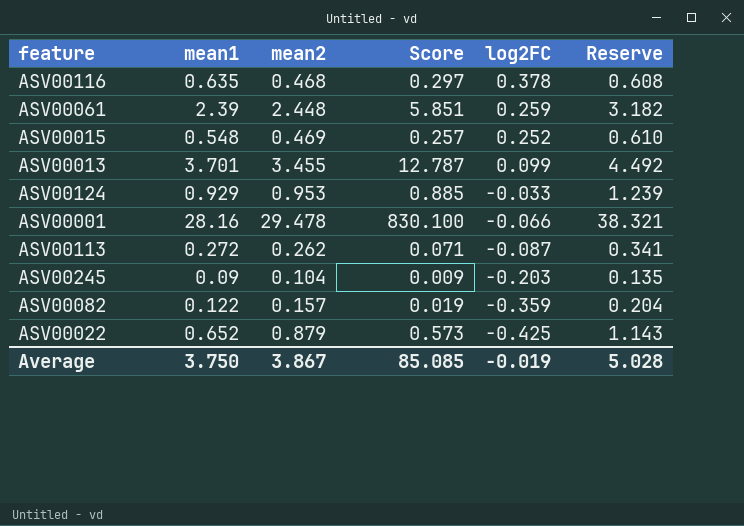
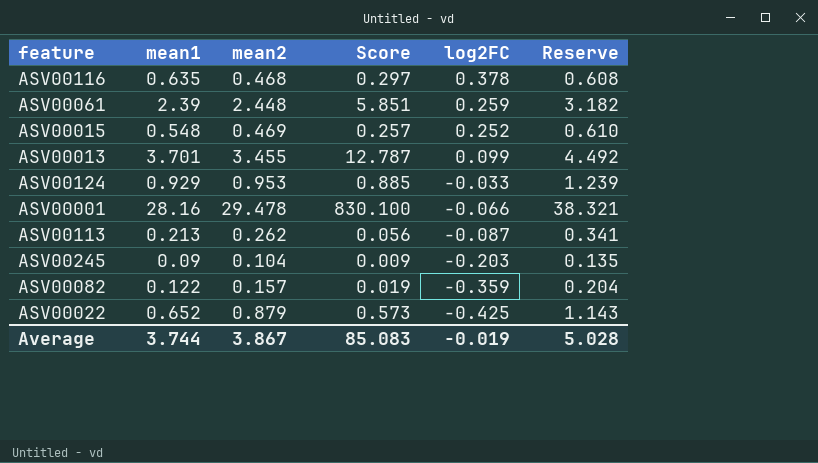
ASV00113 | mean1: 0.272 -> 0.213
ASV00113 | Score: 0.071 -> 0.056
Average | mean1: 3.750 -> 3.744
Average | Score: 85.085 -> 85.083

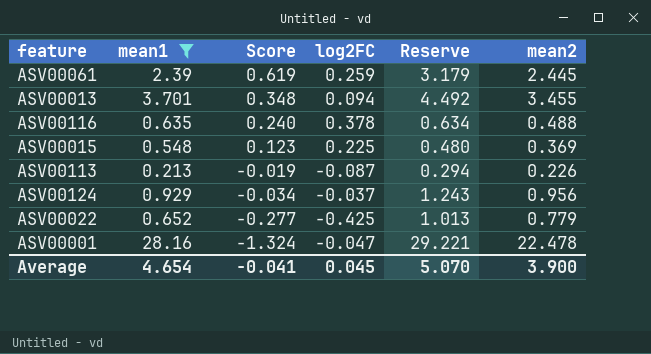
filter: none -> mean1 >= 0.213
row order: log2FC descending -> Score descending
column Score | formula: [mean1] * [mean2] -> [mean1] * [log2FC]
column mean2 | position: 3 -> 6
ASV00061 | Reserve: 3.182 -> 3.179
ASV00061 | mean2: 2.448 -> 2.445
ASV00013 | log2FC: 0.099 -> 0.094
ASV00116 | Reserve: 0.608 -> 0.634
ASV00116 | mean2: 0.468 -> 0.488
ASV00015 | log2FC: 0.252 -> 0.225
ASV00015 | Reserve: 0.610 -> 0.480
ASV00015 | mean2: 0.469 -> 0.369
ASV00113 | Reserve: 0.341 -> 0.294
ASV00113 | mean2: 0.262 -> 0.226
ASV00124 | log2FC: -0.033 -> -0.037
ASV00124 | Reserve: 1.239 -> 1.243
ASV00124 | mean2: 0.953 -> 0.956
ASV00022 | Reserve: 1.143 -> 1.013
ASV00022 | mean2: 0.879 -> 0.779
ASV00001 | log2FC: -0.066 -> -0.047
ASV00001 | Reserve: 38.321 -> 29.221
ASV00001 | mean2: 29.478 -> 22.478
Average | mean1: 3.744 -> 4.654
Average | Score: 85.083 -> -0.041
Average | log2FC: -0.019 -> 0.045
Average | Reserve: 5.028 -> 5.070
Average | mean2: 3.867 -> 3.900

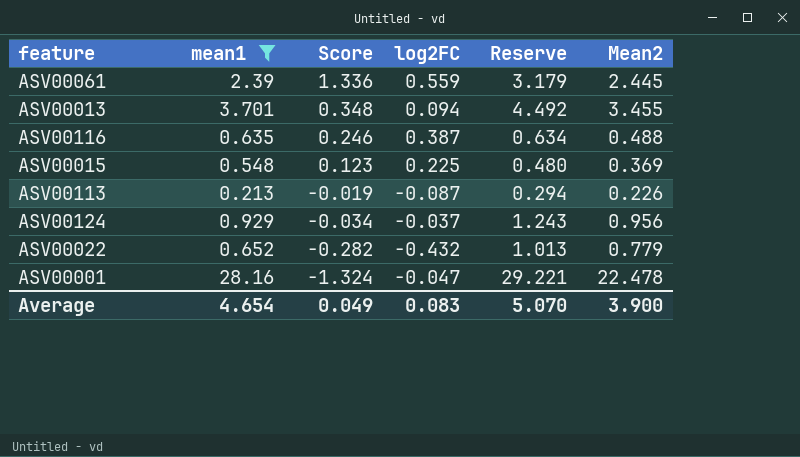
column name: mean2 -> Mean2
ASV00061 | Score: 0.619 -> 1.336
ASV00061 | log2FC: 0.259 -> 0.559
ASV00116 | Score: 0.240 -> 0.246
ASV00116 | log2FC: 0.378 -> 0.387
ASV00022 | Score: -0.277 -> -0.282
ASV00022 | log2FC: -0.425 -> -0.432
Average | Score: -0.041 -> 0.049
Average | log2FC: 0.045 -> 0.083

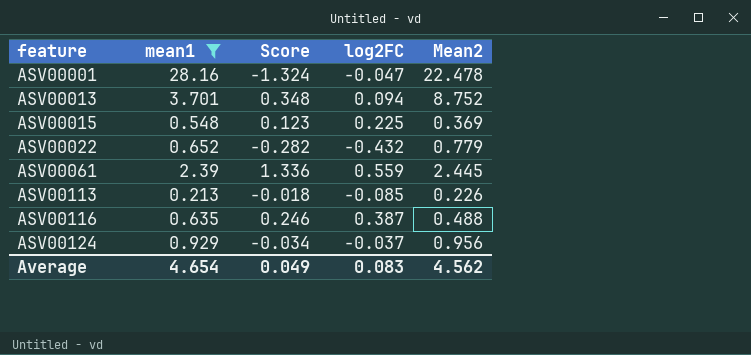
row order: Score descending -> feature ascending
column Reserve | formula: [Mean2] * 1.3 -> none
ASV00013 | Mean2: 3.455 -> 8.752
ASV00113 | Score: -0.019 -> -0.018
ASV00113 | log2FC: -0.087 -> -0.085
Average | Mean2: 3.900 -> 4.562

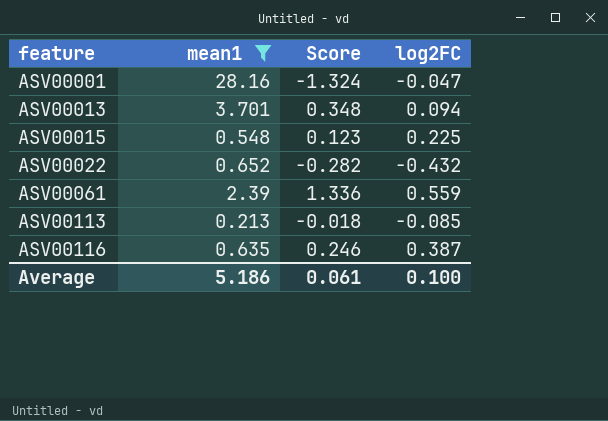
column Mean2 | position: 5 -> none
row ASV00124: 0.929 | -0.034 | -0.037 | 0.956 -> none
Average | mean1: 4.654 -> 5.186
Average | Score: 0.049 -> 0.061
Average | log2FC: 0.083 -> 0.100

